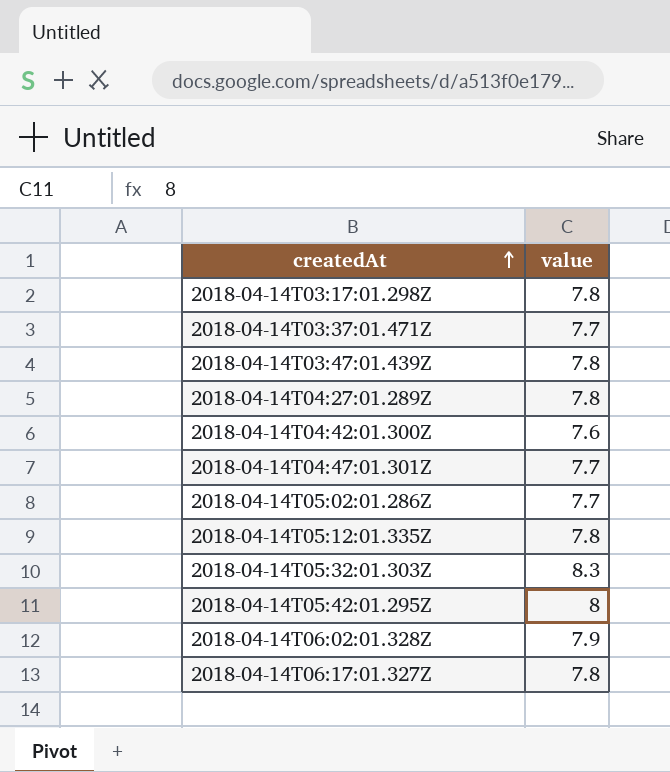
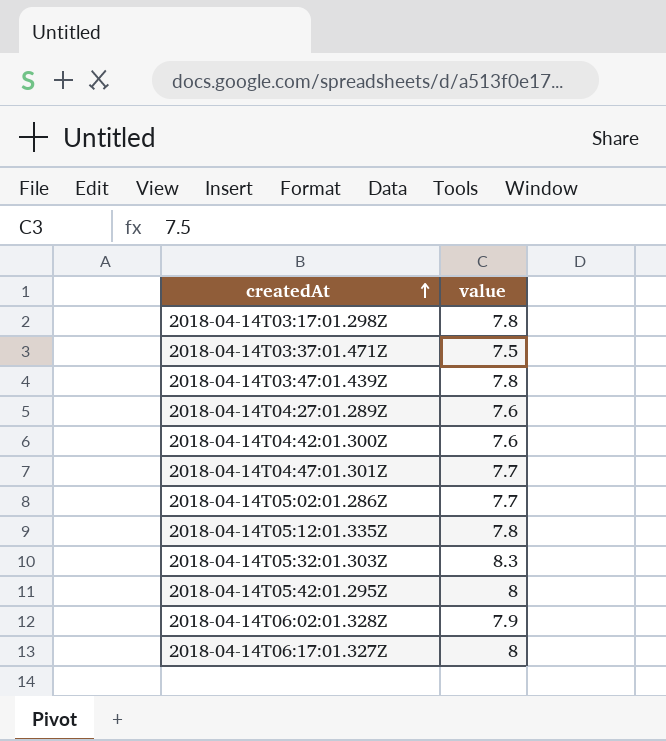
2018-04-14T03:37:01.471Z | value: 7.7 -> 7.5
2018-04-14T04:27:01.289Z | value: 7.8 -> 7.6
2018-04-14T06:17:01.327Z | value: 7.8 -> 8

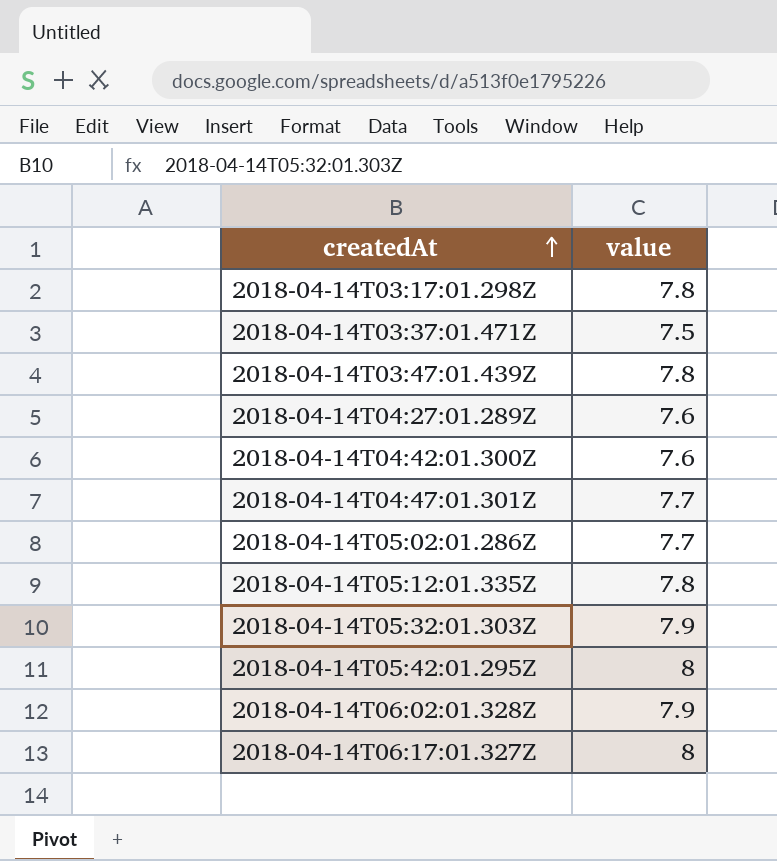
2018-04-14T05:32:01.303Z | value: 8.3 -> 7.9

